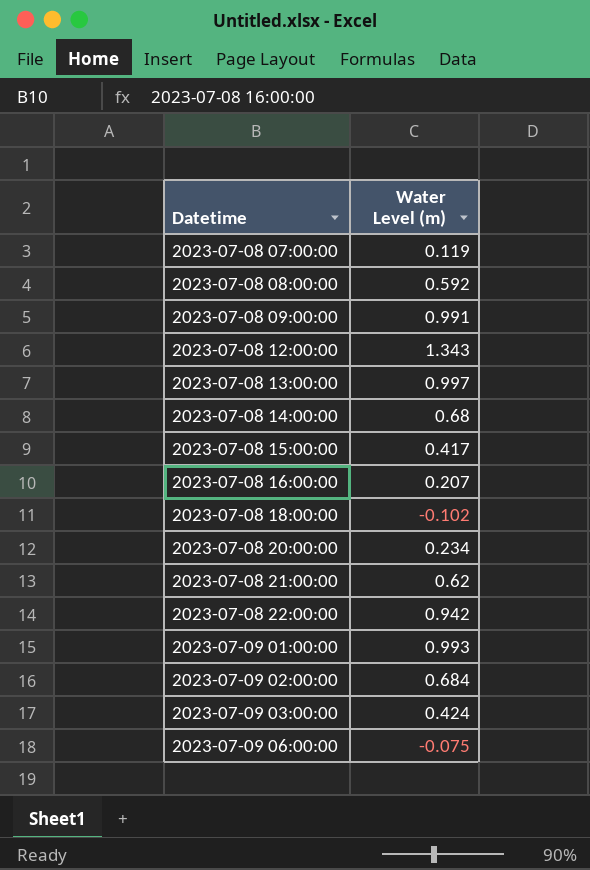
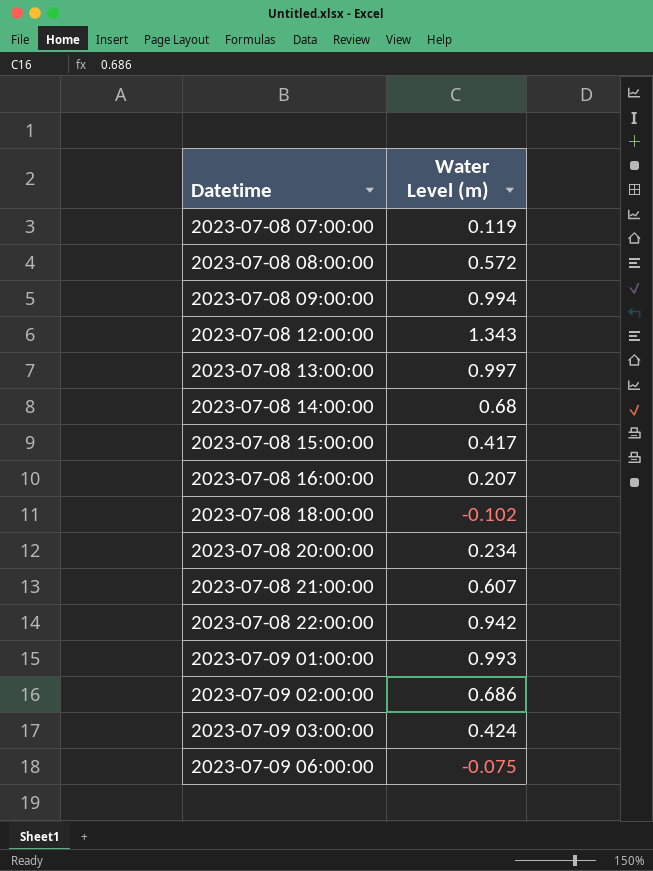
2023-07-08 08:00:00 | Water Level (m): 0.592 -> 0.572
2023-07-08 09:00:00 | Water Level (m): 0.991 -> 0.994
2023-07-08 21:00:00 | Water Level (m): 0.62 -> 0.607
2023-07-09 02:00:00 | Water Level (m): 0.684 -> 0.686

